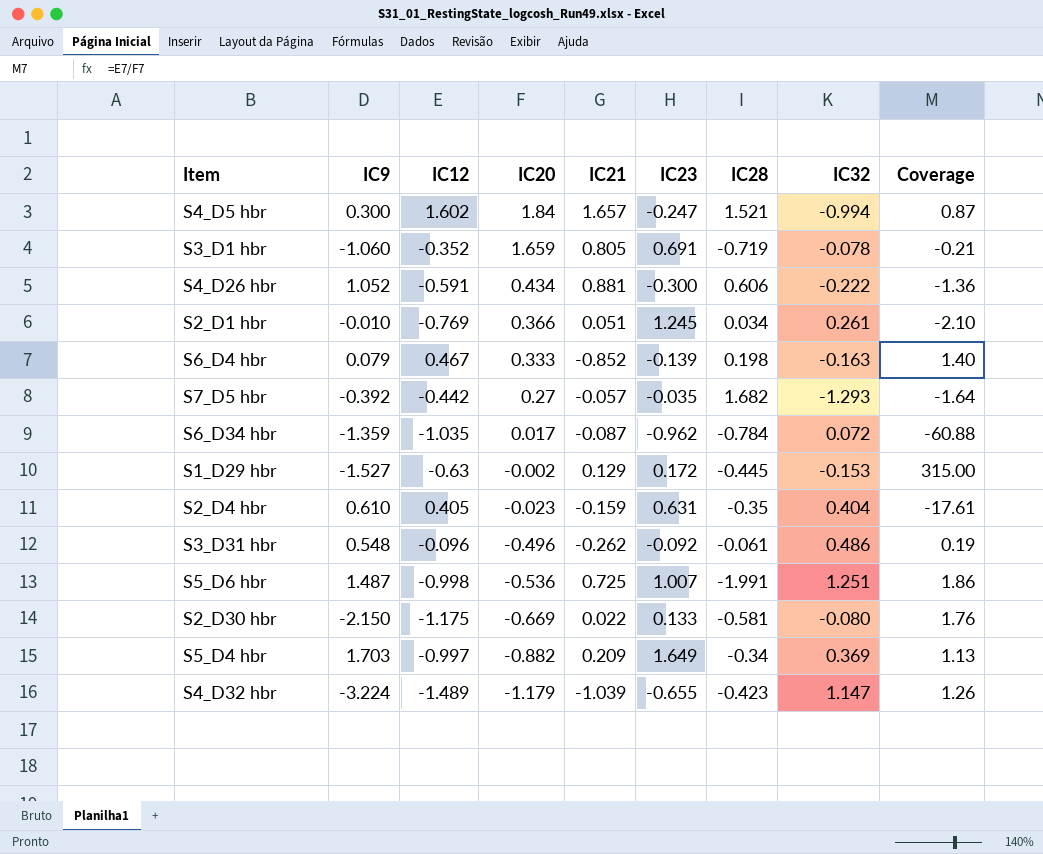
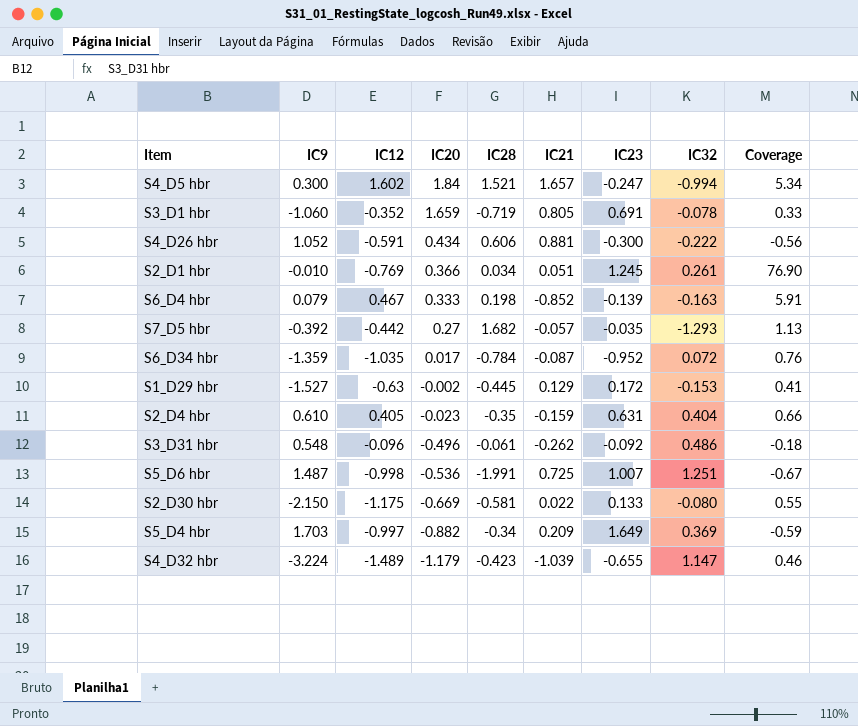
column IC28 | position: 7 -> 5
column Coverage | formula: [IC12] / [IC20] -> [IC12] / [IC9]
S6_D34 hbr | IC23: -0.962 -> -0.952

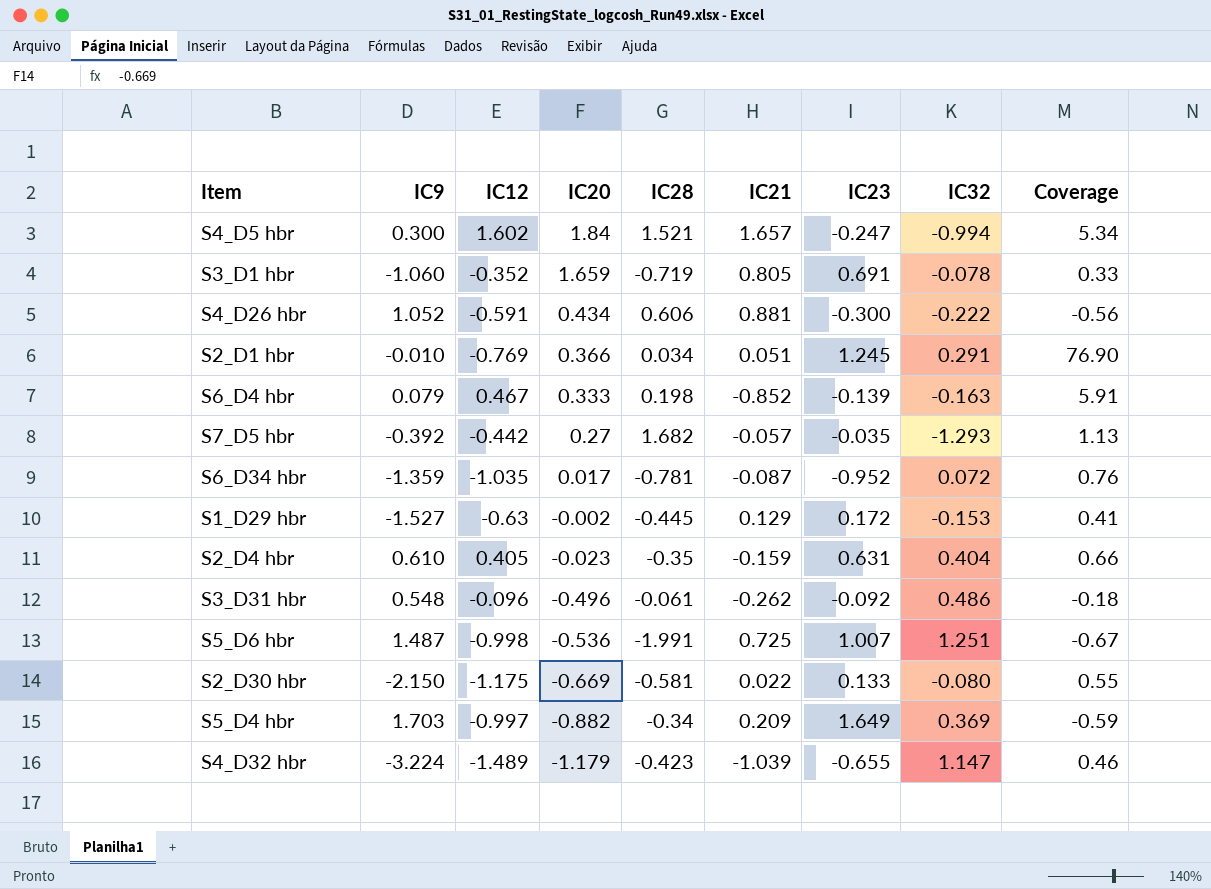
S2_D1 hbr | IC32: 0.261 -> 0.291
S6_D34 hbr | IC28: -0.784 -> -0.781

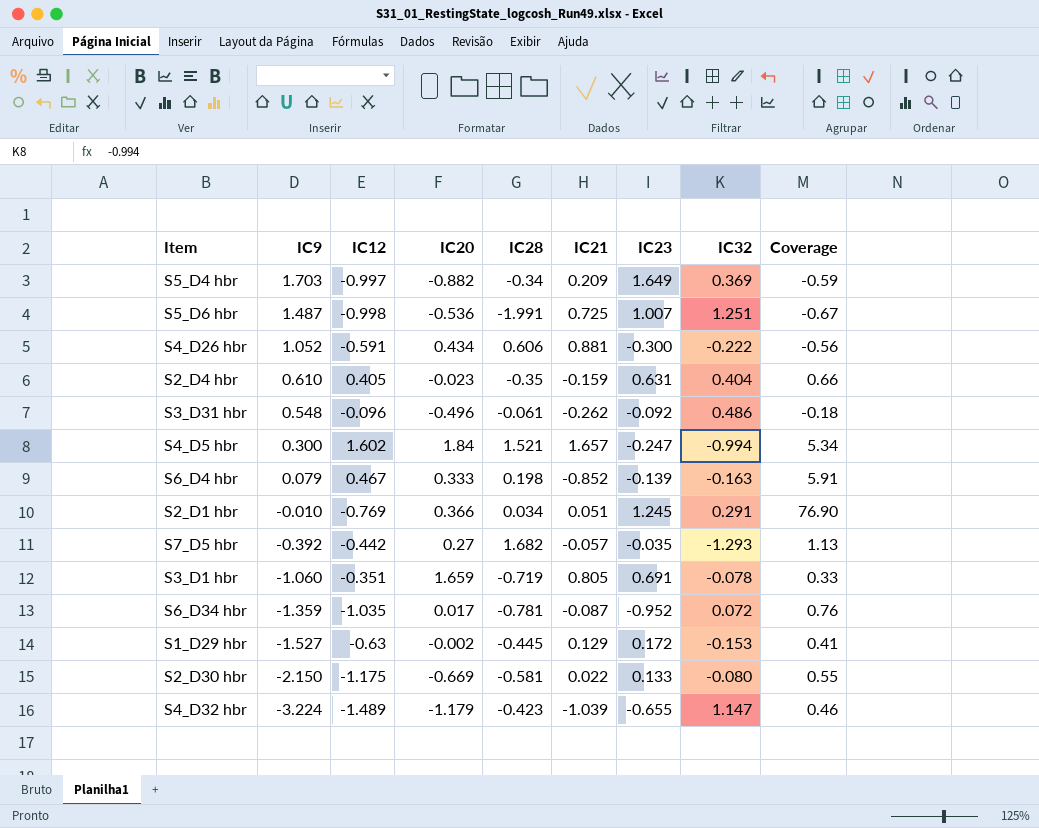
row order: IC20 descending -> IC9 descending
S3_D1 hbr | IC12: -0.352 -> -0.351

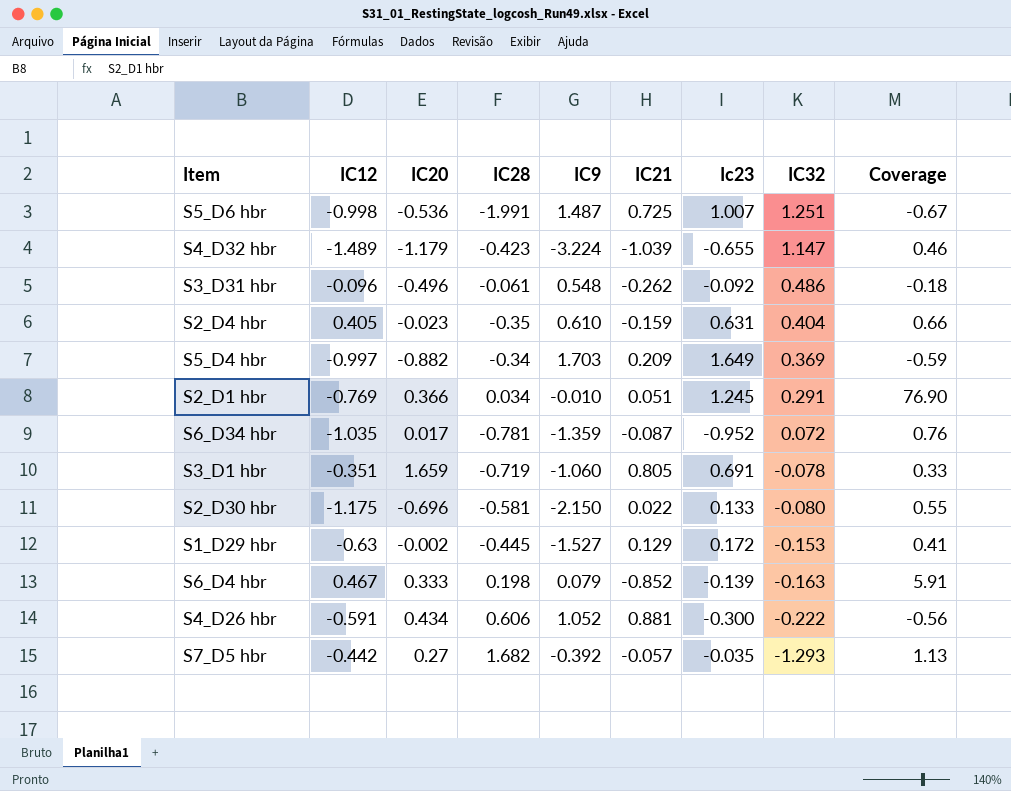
row order: IC9 descending -> IC32 descending
column IC9 | position: 2 -> 5
column name: IC23 -> Ic23
row S4_D5 hbr: 0.300 | 1.602 | 1.84 | 1.521 | 1.657 | -0.247 | -0.994 | 5.34 -> none
S2_D30 hbr | IC20: -0.669 -> -0.696

